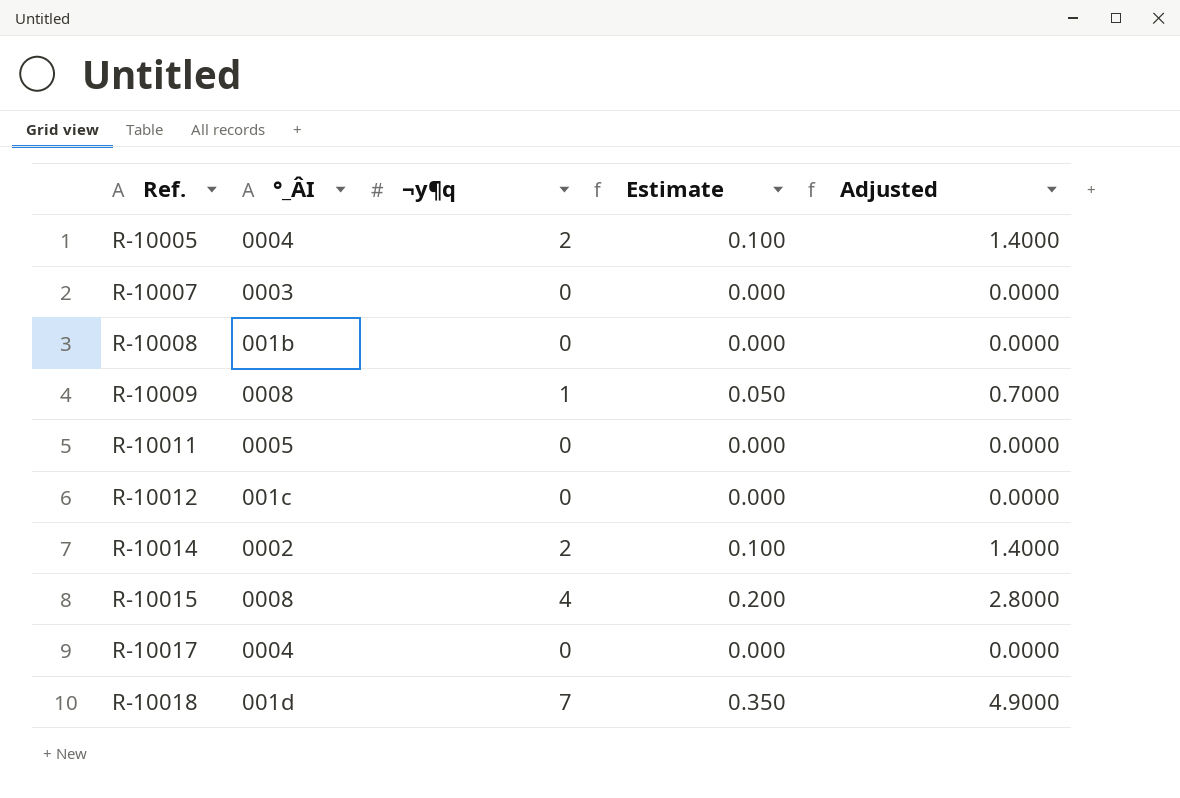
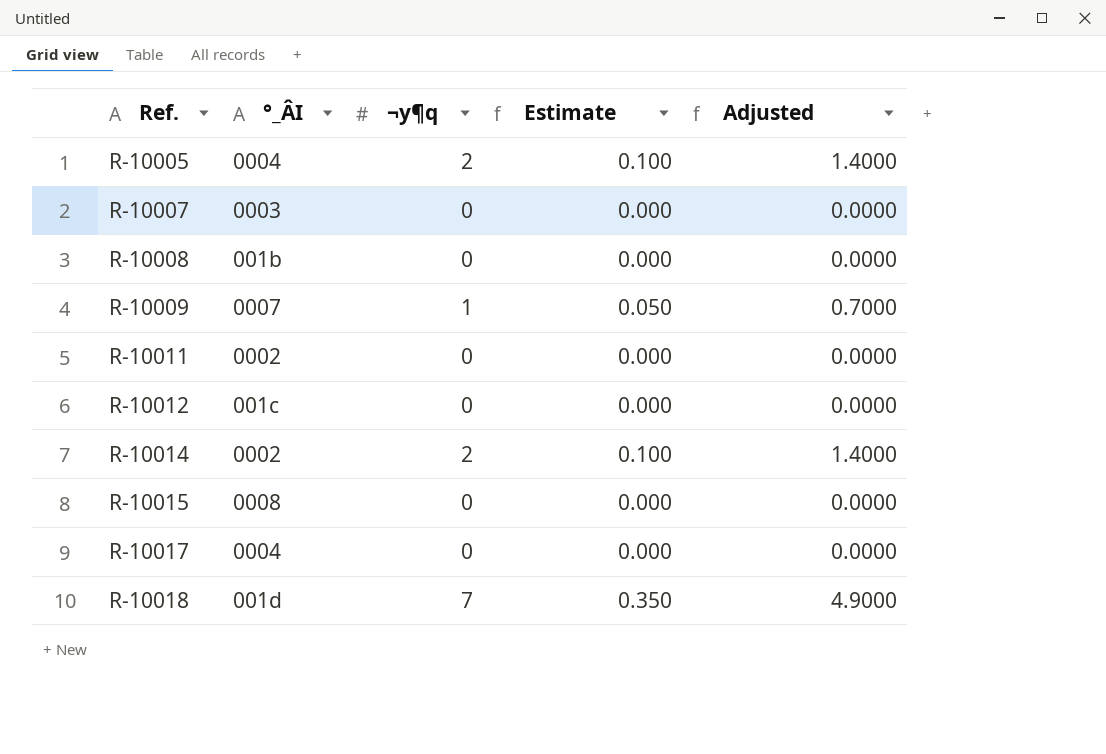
R-10009 | °_ÂI: 0008 -> 0007
R-10011 | °_ÂI: 0005 -> 0002
R-10015 | ¬y¶q: 4 -> 0
R-10015 | Estimate: 0.200 -> 0.000
R-10015 | Adjusted: 2.8000 -> 0.0000

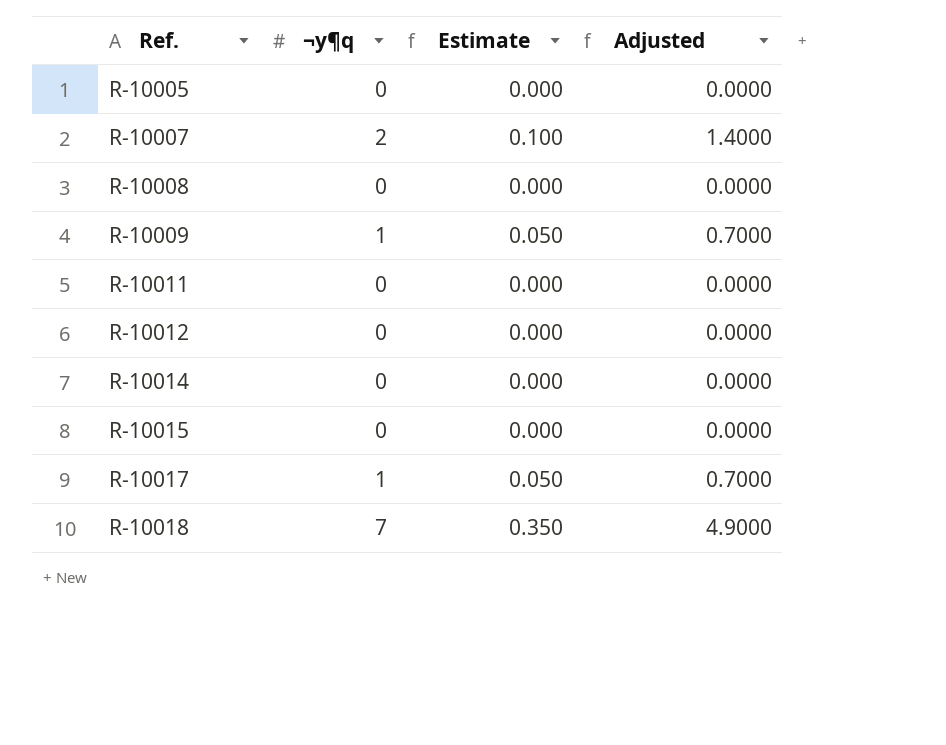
column °_ÂI | position: 2 -> none
R-10005 | ¬y¶q: 2 -> 0
R-10005 | Estimate: 0.100 -> 0.000
R-10005 | Adjusted: 1.4000 -> 0.0000
R-10007 | ¬y¶q: 0 -> 2
R-10007 | Estimate: 0.000 -> 0.100
R-10007 | Adjusted: 0.0000 -> 1.4000
R-10014 | ¬y¶q: 2 -> 0
R-10014 | Estimate: 0.100 -> 0.000
R-10014 | Adjusted: 1.4000 -> 0.0000
R-10017 | ¬y¶q: 0 -> 1
R-10017 | Estimate: 0.000 -> 0.050
R-10017 | Adjusted: 0.0000 -> 0.7000

